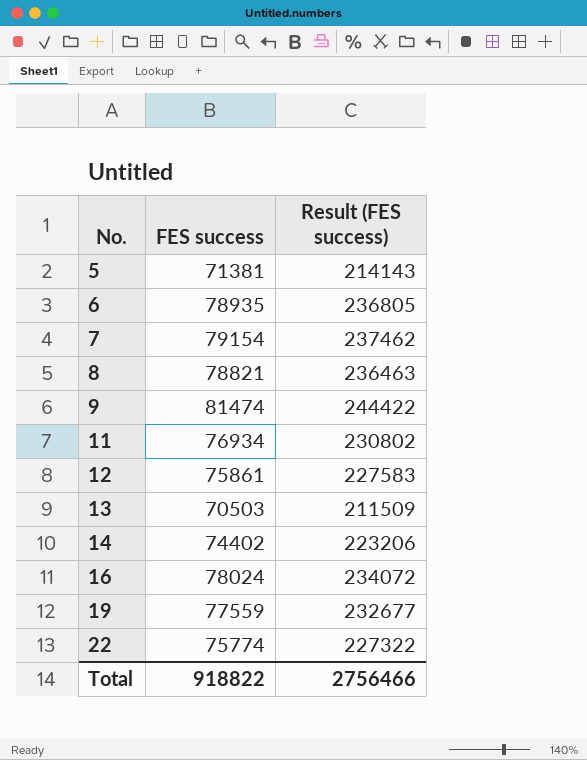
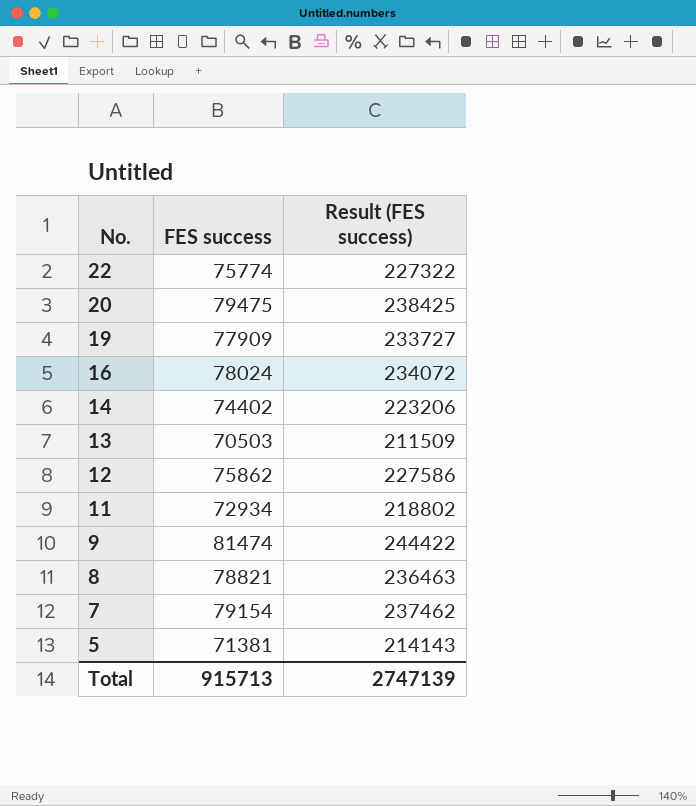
row order: No. ascending -> No. descending
row 6: 78935 | 236805 -> none
row 20: none -> 79475 | 238425
19 | FES success: 77559 -> 77909
19 | Result (FES success): 232677 -> 233727
12 | FES success: 75861 -> 75862
12 | Result (FES success): 227583 -> 227586
11 | FES success: 76934 -> 72934
11 | Result (FES success): 230802 -> 218802
Total | FES success: 918822 -> 915713
Total | Result (FES success): 2756466 -> 2747139

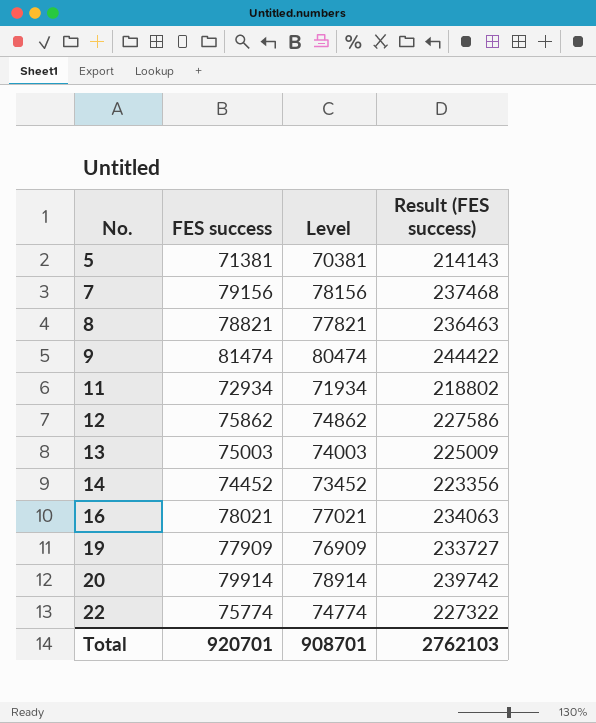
row order: No. descending -> No. ascending
column Level | formula: none -> [FES success] - 1000
7 | FES success: 79154 -> 79156
7 | Result (FES success): 237462 -> 237468
13 | FES success: 70503 -> 75003
13 | Result (FES success): 211509 -> 225009
14 | FES success: 74402 -> 74452
14 | Result (FES success): 223206 -> 223356
16 | FES success: 78024 -> 78021
16 | Result (FES success): 234072 -> 234063
20 | FES success: 79475 -> 79914
20 | Result (FES success): 238425 -> 239742
Total | FES success: 915713 -> 920701
Total | Result (FES success): 2747139 -> 2762103

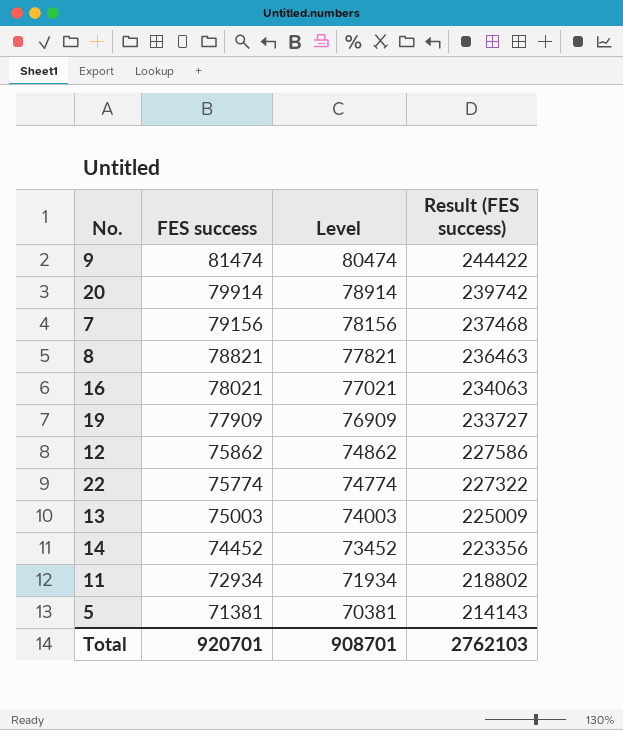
row order: No. ascending -> FES success descending

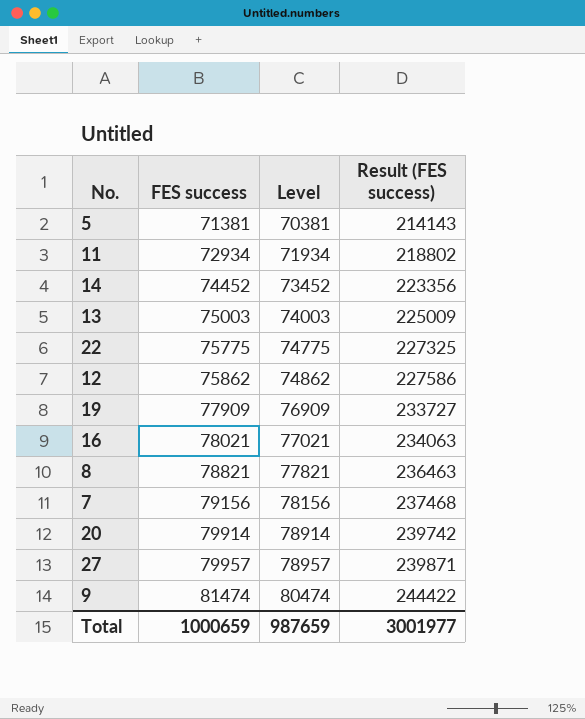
row order: FES success descending -> FES success ascending
22 | FES success: 75774 -> 75775
22 | Level: 74774 -> 74775
22 | Result (FES success): 227322 -> 227325
row 27: none -> 79957 | 78957 | 239871
Total | FES success: 920701 -> 1000659
Total | Level: 908701 -> 987659
Total | Result (FES success): 2762103 -> 3001977

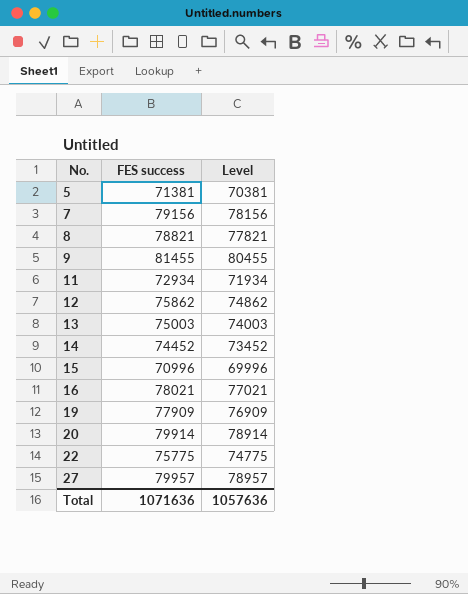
row order: FES success ascending -> No. ascending
column Result (FES success) | formula: [FES success] * 3 -> none
9 | FES success: 81474 -> 81455
9 | Level: 80474 -> 80455
row 15: none -> 70996 | 69996
Total | FES success: 1000659 -> 1071636
Total | Level: 987659 -> 1057636

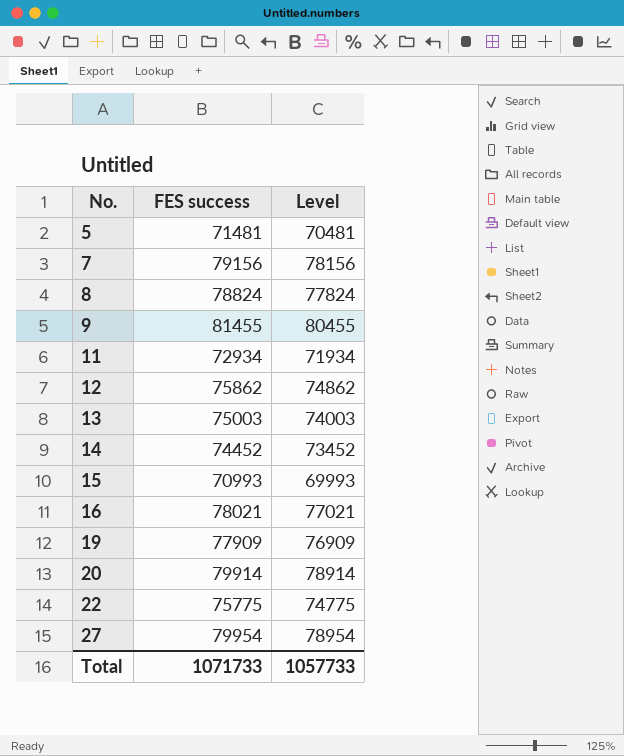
5 | FES success: 71381 -> 71481
5 | Level: 70381 -> 70481
8 | FES success: 78821 -> 78824
8 | Level: 77821 -> 77824
15 | FES success: 70996 -> 70993
15 | Level: 69996 -> 69993
27 | FES success: 79957 -> 79954
27 | Level: 78957 -> 78954
Total | FES success: 1071636 -> 1071733
Total | Level: 1057636 -> 1057733

